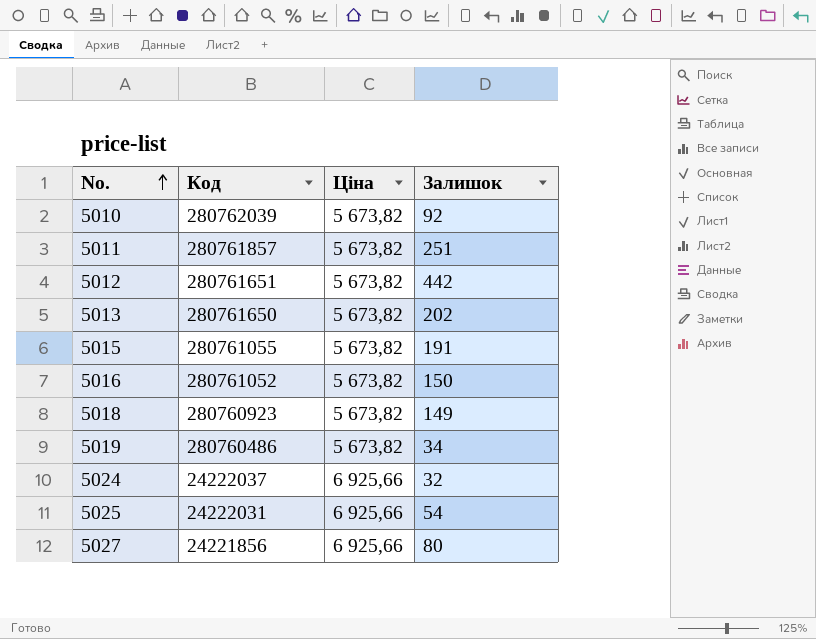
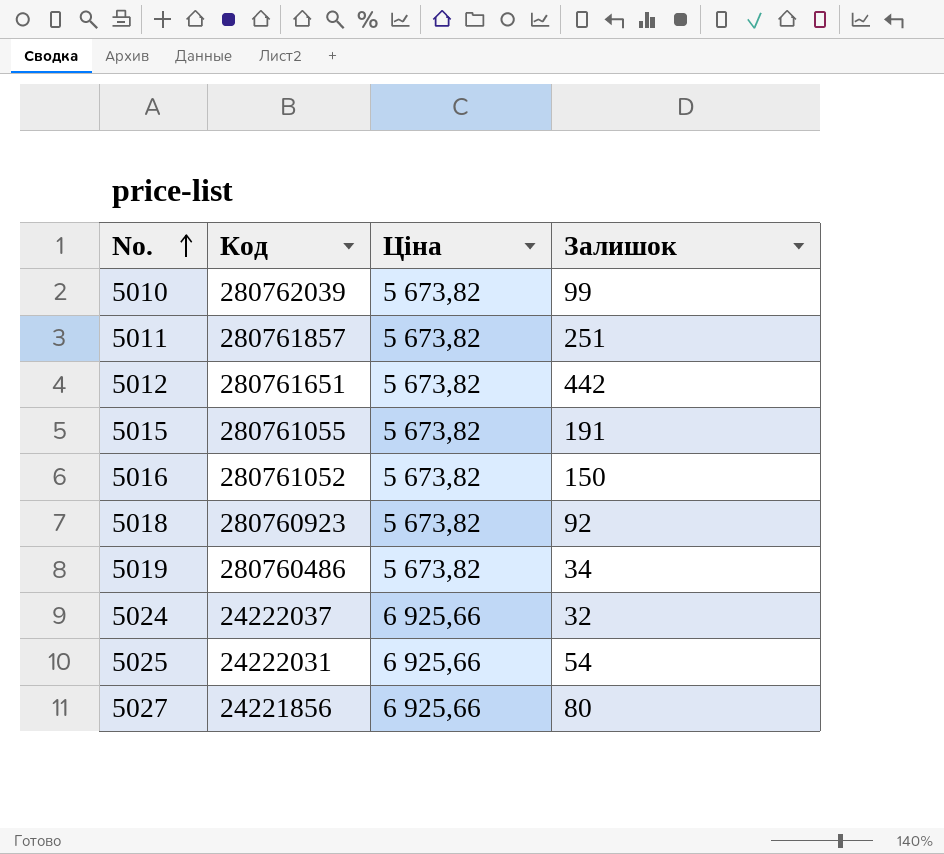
row 5013: 280761650 | 5 673,82 | 202 -> none
5010 | Залишок: 92 -> 99
5018 | Залишок: 149 -> 92

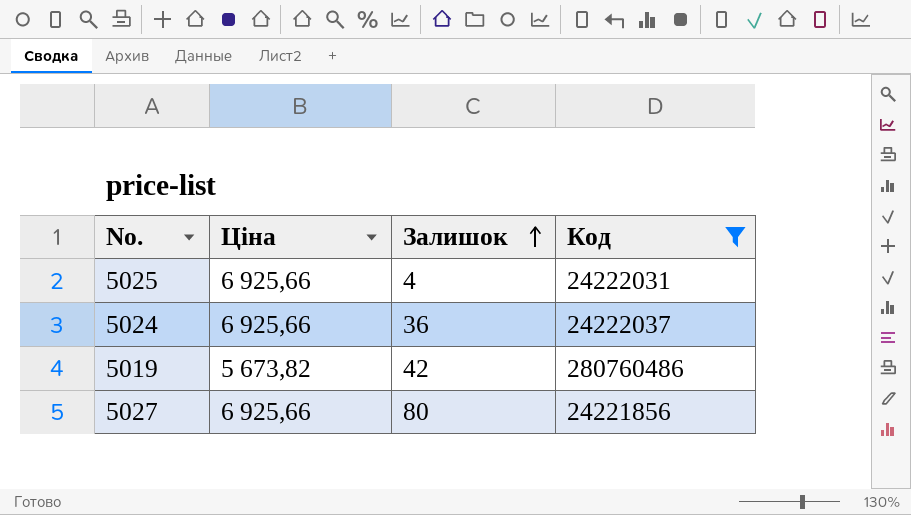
filter: none -> Код <= 280760486
row order: No. ascending -> Залишок ascending
column Код | position: 2 -> 4
5025 | Залишок: 54 -> 4
5024 | Залишок: 32 -> 36
5019 | Залишок: 34 -> 42

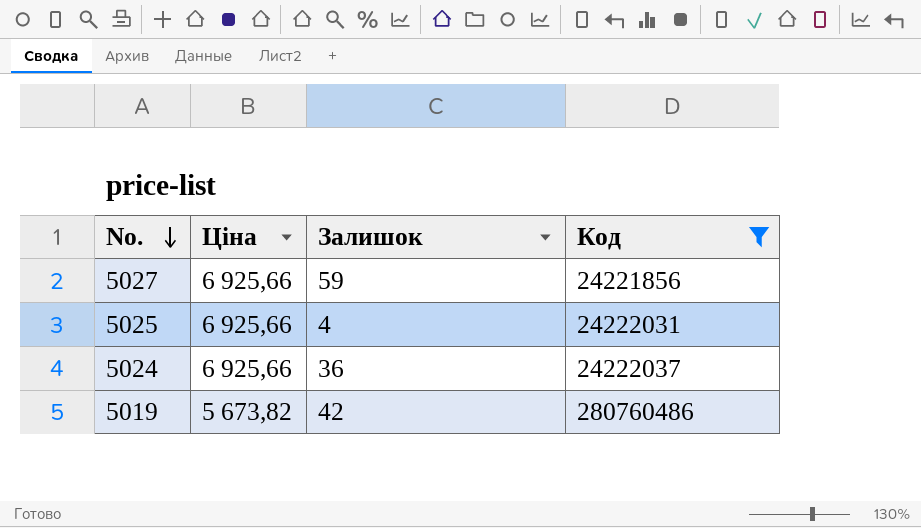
row order: Залишок ascending -> No. descending
5027 | Залишок: 80 -> 59

